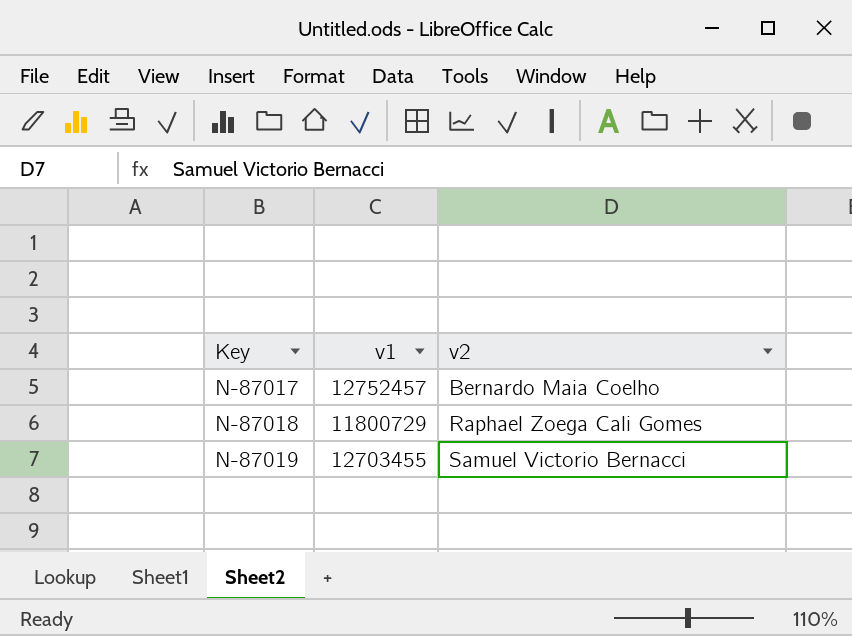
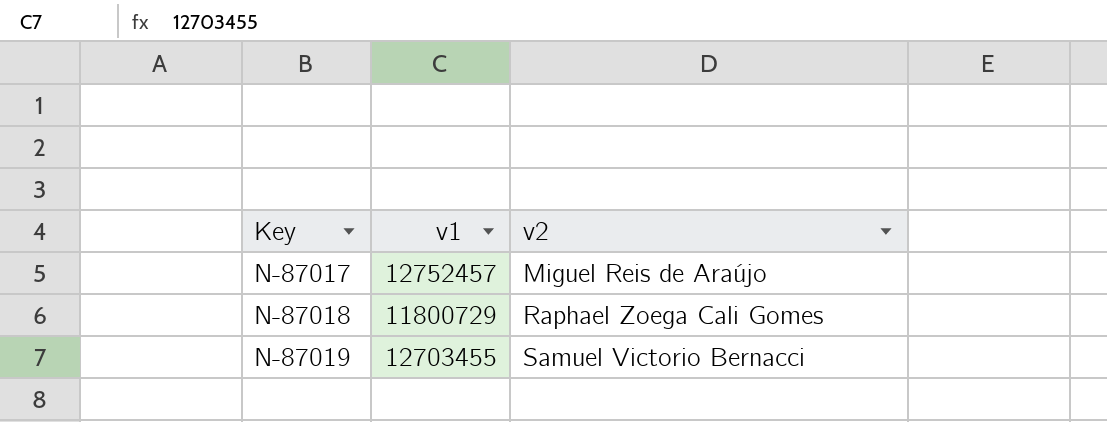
N-87017 | v2: Bernardo Maia Coelho -> Miguel Reis de Araújo

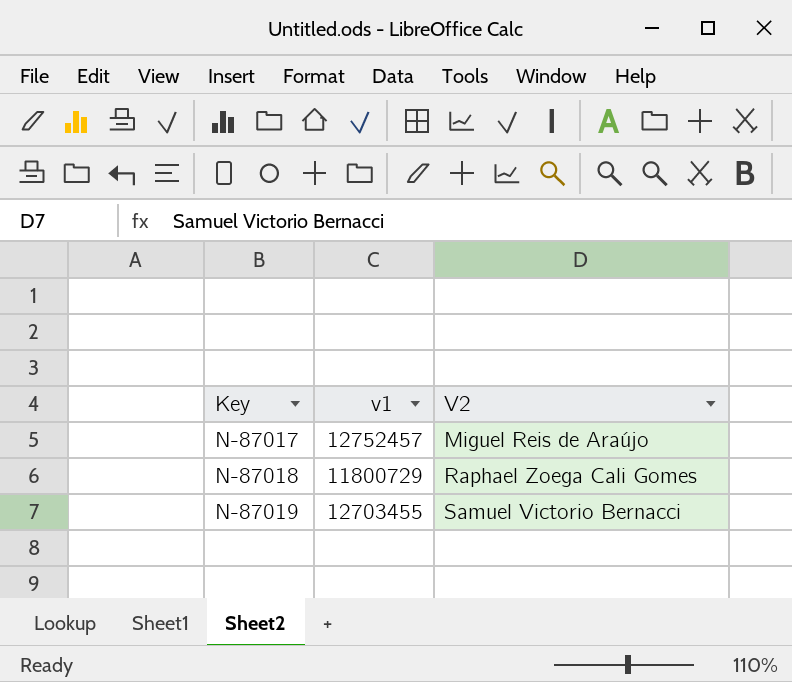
column name: v2 -> V2

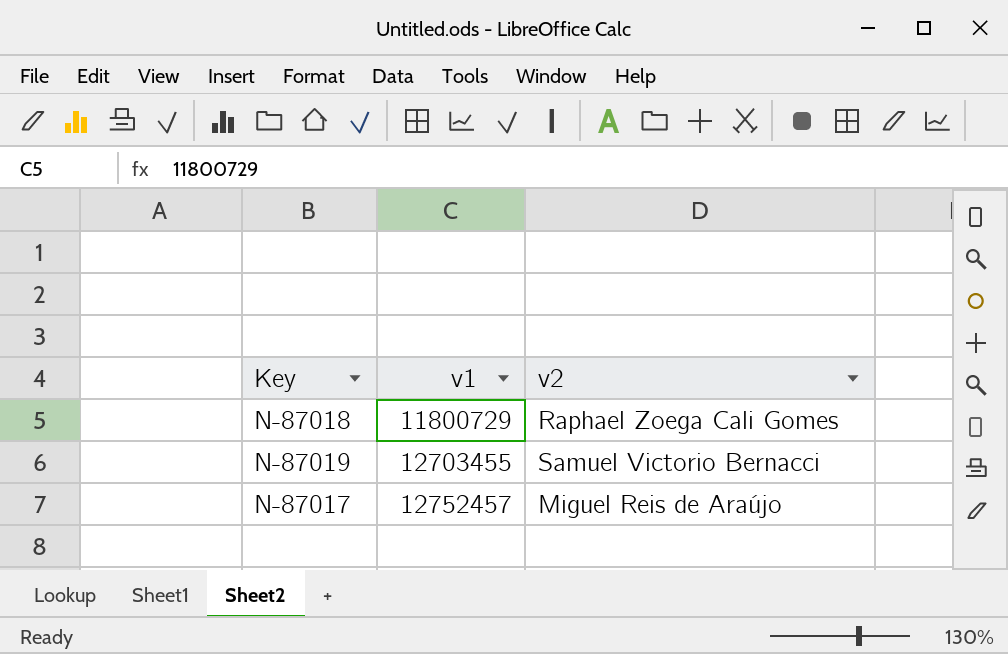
row order: Key ascending -> v1 ascending
column name: V2 -> v2

